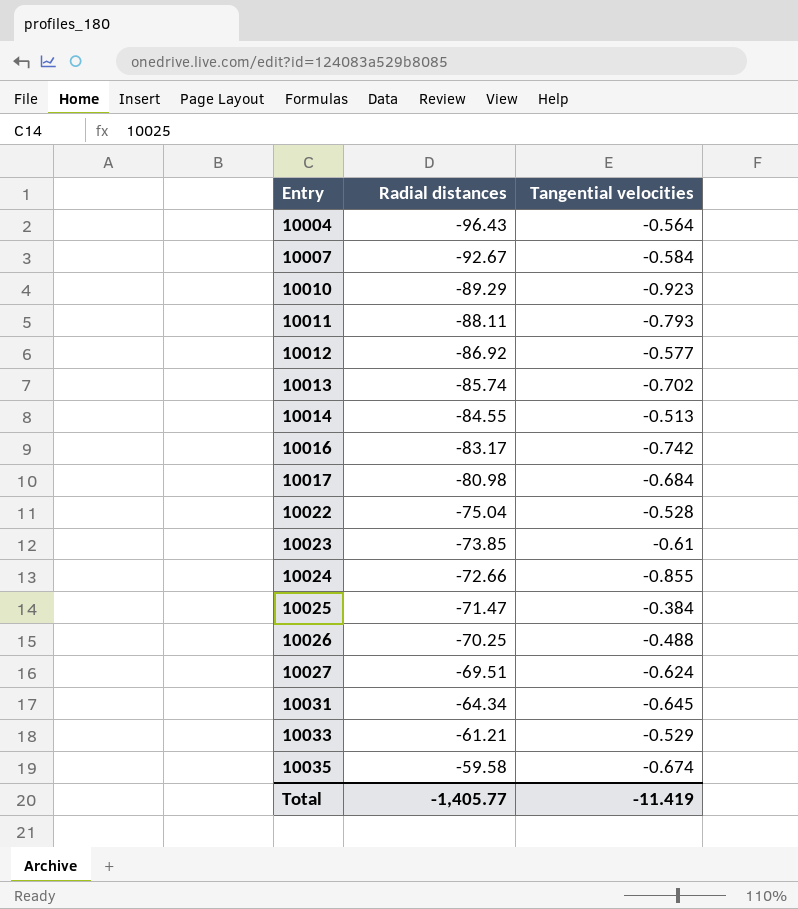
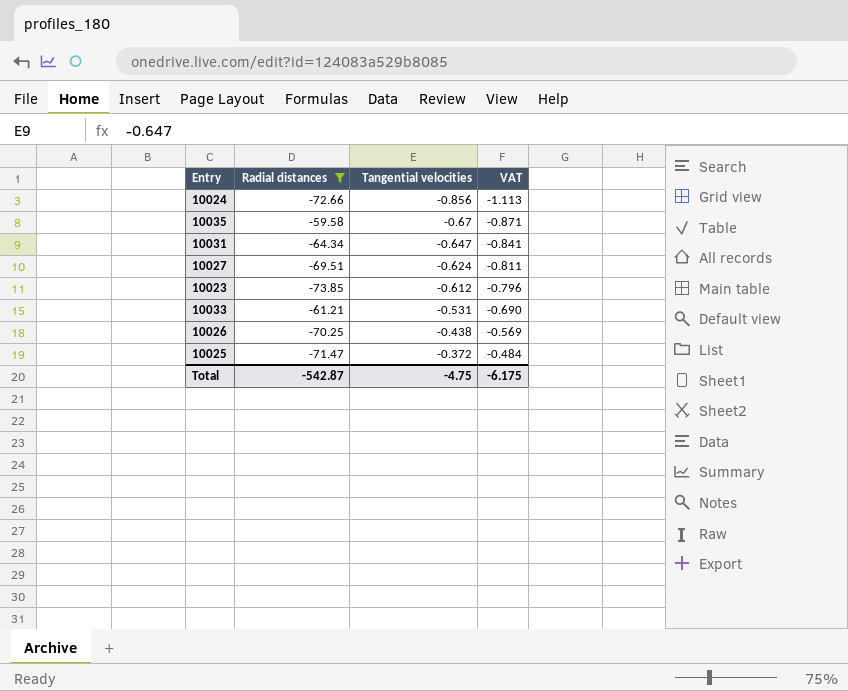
filter: none -> Radial distances >= -73.85
row order: Entry ascending -> Tangential velocities ascending
column VAT | formula: none -> [Tangential velocities] * 1.3
10024 | Tangential velocities: -0.855 -> -0.856
10035 | Tangential velocities: -0.674 -> -0.67
10031 | Tangential velocities: -0.645 -> -0.647
10023 | Tangential velocities: -0.61 -> -0.612
10033 | Tangential velocities: -0.529 -> -0.531
10026 | Tangential velocities: -0.488 -> -0.438
10025 | Tangential velocities: -0.384 -> -0.372
Total | Radial distances: -1,405.77 -> -542.87
Total | Tangential velocities: -11.419 -> -4.75

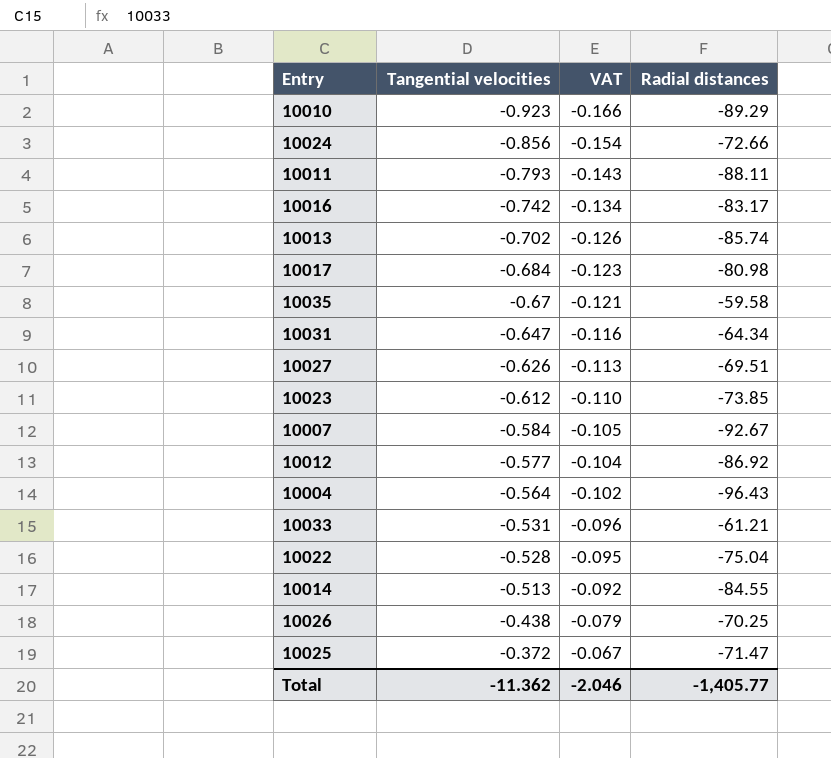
filter: Radial distances >= -73.85 -> none
column VAT | formula: [Tangential velocities] * 1.3 -> [Tangential velocities] * 0.18
column Radial distances | position: 2 -> 4
10027 | Tangential velocities: -0.624 -> -0.626
Total | Tangential velocities: -4.75 -> -11.362
Total | VAT: -6.175 -> -2.046
Total | Radial distances: -542.87 -> -1,405.77

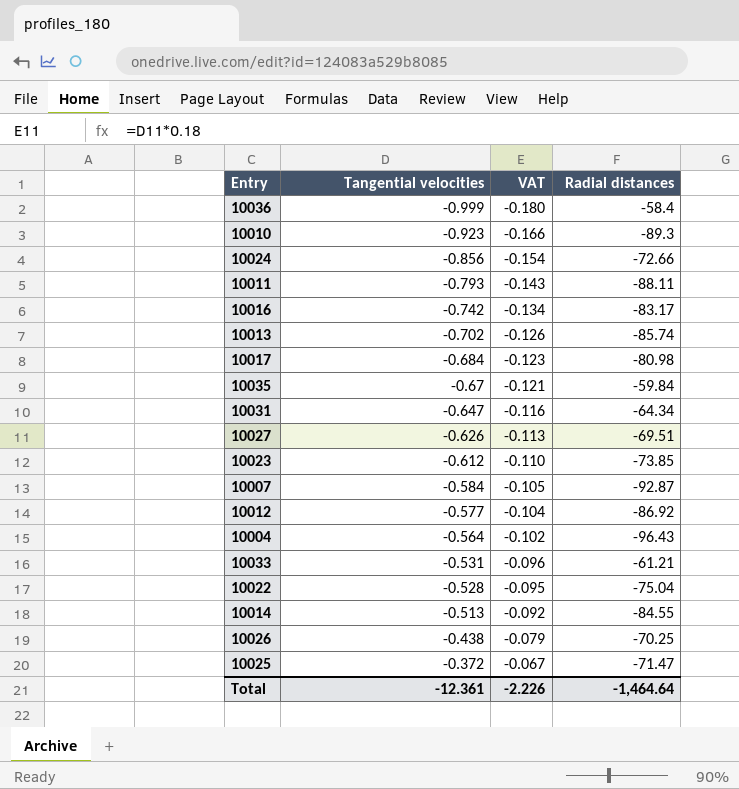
row 10036: none -> -0.999 | -0.180 | -58.4
10010 | Radial distances: -89.29 -> -89.3
10035 | Radial distances: -59.58 -> -59.84
10007 | Radial distances: -92.67 -> -92.87
Total | Tangential velocities: -11.362 -> -12.361
Total | VAT: -2.046 -> -2.226
Total | Radial distances: -1,405.77 -> -1,464.64

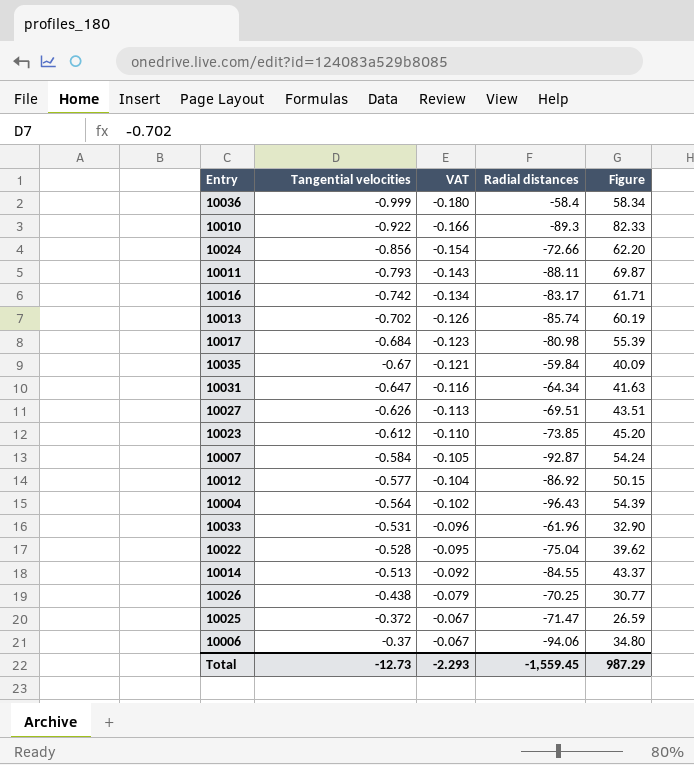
column Figure | formula: none -> [Tangential velocities] * [Radial distances]
10010 | Tangential velocities: -0.923 -> -0.922
10033 | Radial distances: -61.21 -> -61.96
row 10006: none -> -0.37 | -0.067 | -94.06 | 34.80
Total | Tangential velocities: -12.361 -> -12.73
Total | VAT: -2.226 -> -2.293
Total | Radial distances: -1,464.64 -> -1,559.45

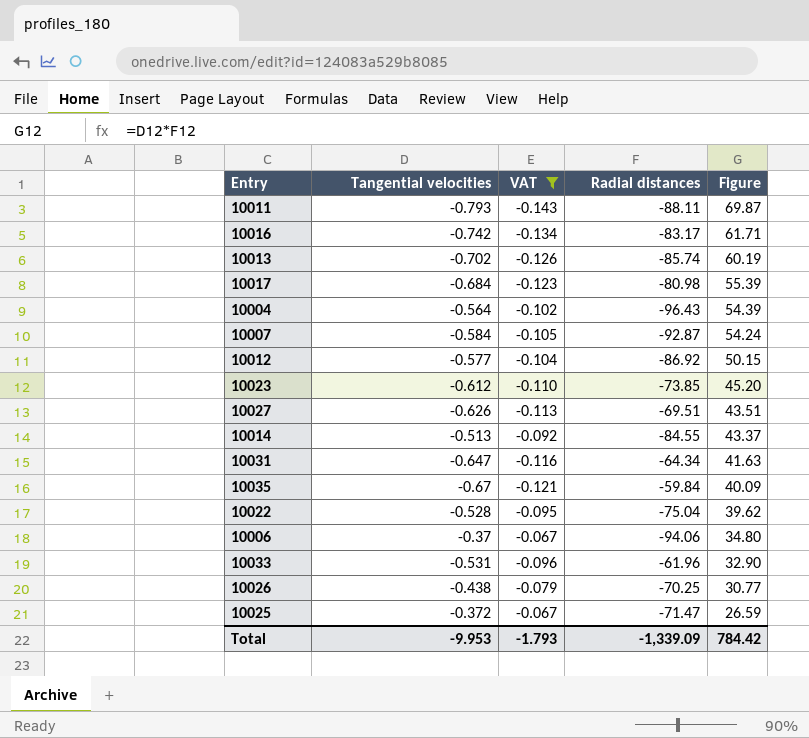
filter: none -> VAT >= -0.143
row order: Tangential velocities ascending -> Figure descending
Total | Tangential velocities: -12.73 -> -9.953
Total | VAT: -2.293 -> -1.793
Total | Radial distances: -1,559.45 -> -1,339.09
Total | Figure: 987.29 -> 784.42

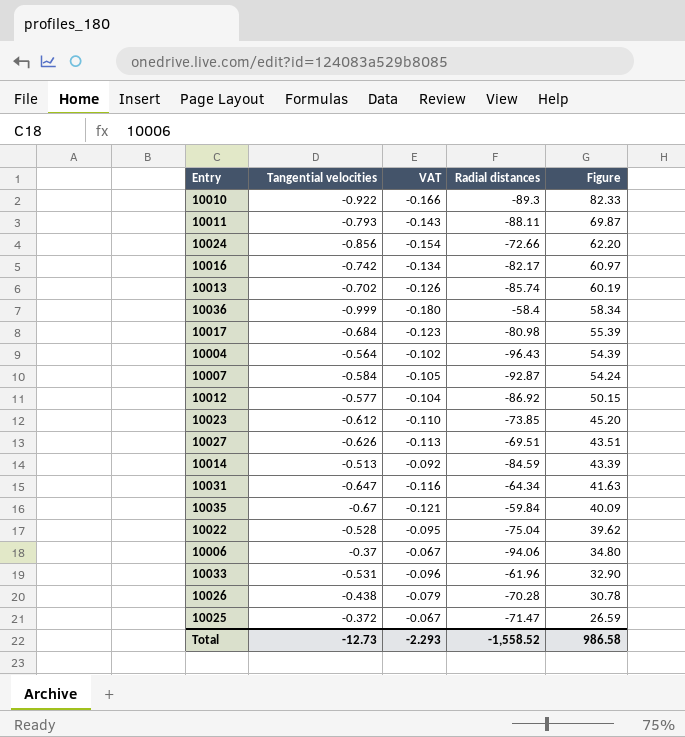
filter: VAT >= -0.143 -> none
10016 | Radial distances: -83.17 -> -82.17
10016 | Figure: 61.71 -> 60.97
10014 | Radial distances: -84.55 -> -84.59
10014 | Figure: 43.37 -> 43.39
10026 | Radial distances: -70.25 -> -70.28
10026 | Figure: 30.77 -> 30.78
Total | Tangential velocities: -9.953 -> -12.73
Total | VAT: -1.793 -> -2.293
Total | Radial distances: -1,339.09 -> -1,558.52
Total | Figure: 784.42 -> 986.58

